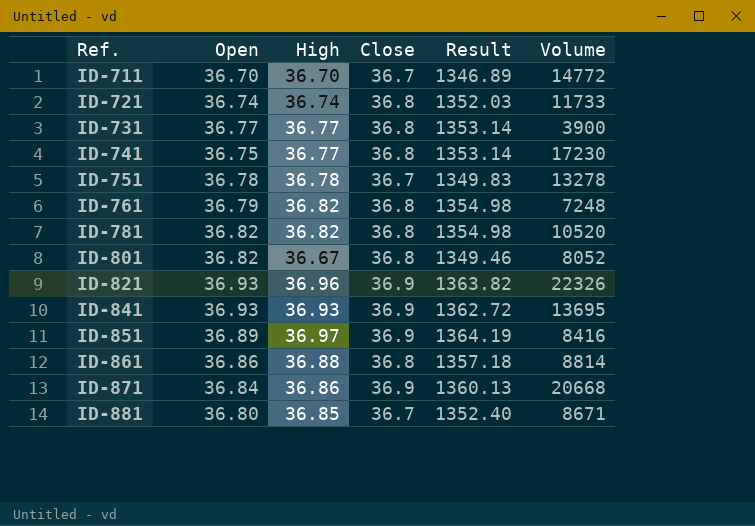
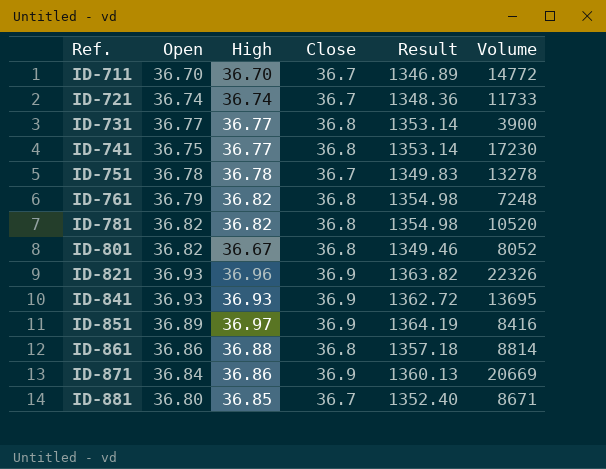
ID-721 | Close: 36.8 -> 36.7
ID-721 | Result: 1352.03 -> 1348.36
ID-871 | Volume: 20668 -> 20669

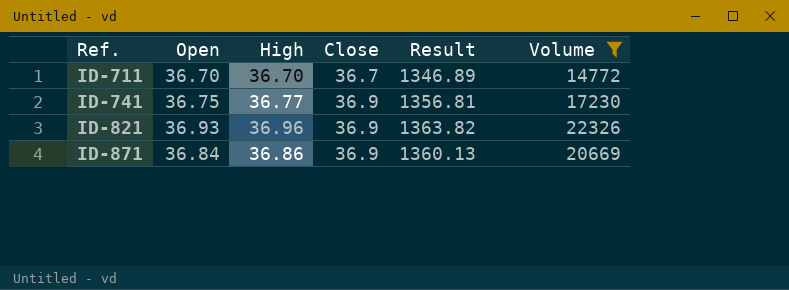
filter: none -> Volume >= 14772
ID-741 | Close: 36.8 -> 36.9
ID-741 | Result: 1353.14 -> 1356.81

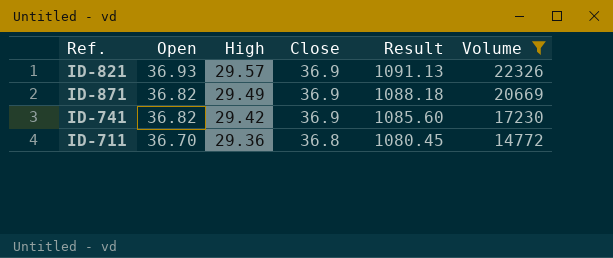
row order: Ref. ascending -> Open descending
ID-821 | High: 36.96 -> 29.57
ID-821 | Result: 1363.82 -> 1091.13
ID-871 | Open: 36.84 -> 36.82
ID-871 | High: 36.86 -> 29.49
ID-871 | Result: 1360.13 -> 1088.18
ID-741 | Open: 36.75 -> 36.82
ID-741 | High: 36.77 -> 29.42
ID-741 | Result: 1356.81 -> 1085.60
ID-711 | High: 36.70 -> 29.36
ID-711 | Close: 36.7 -> 36.8
ID-711 | Result: 1346.89 -> 1080.45

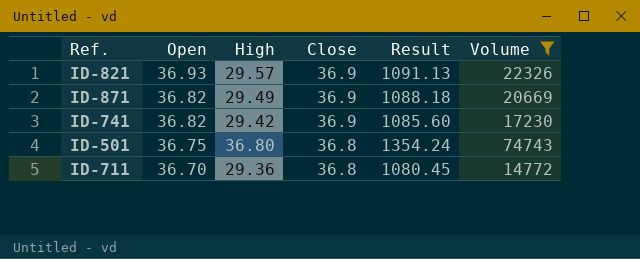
row ID-501: none -> 36.75 | 36.80 | 36.8 | 1354.24 | 74743

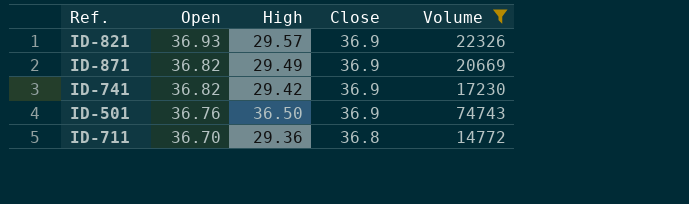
column Result | formula: [High] * [Close] -> none
ID-501 | Open: 36.75 -> 36.76
ID-501 | High: 36.80 -> 36.50
ID-501 | Close: 36.8 -> 36.9

